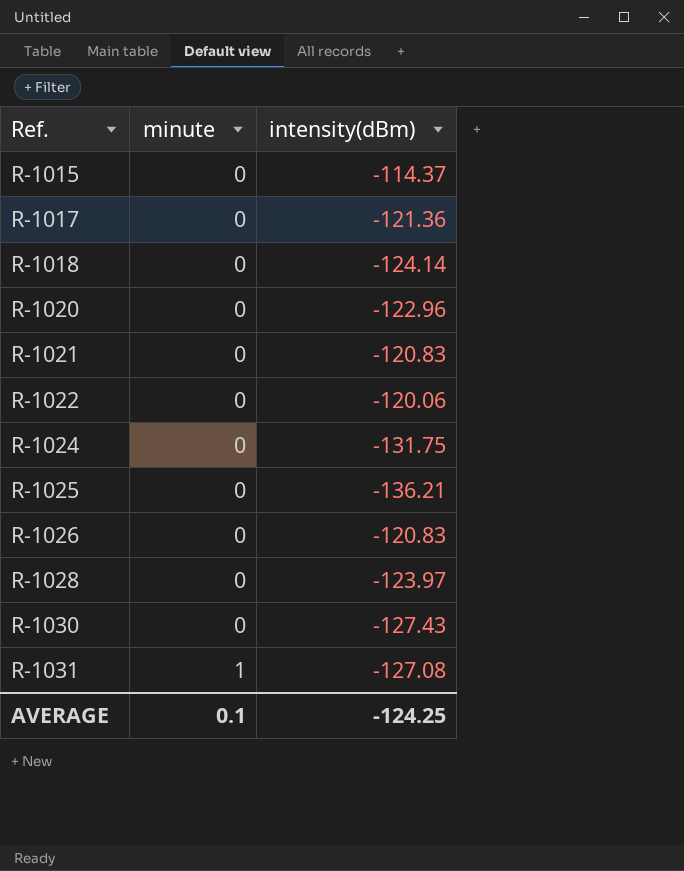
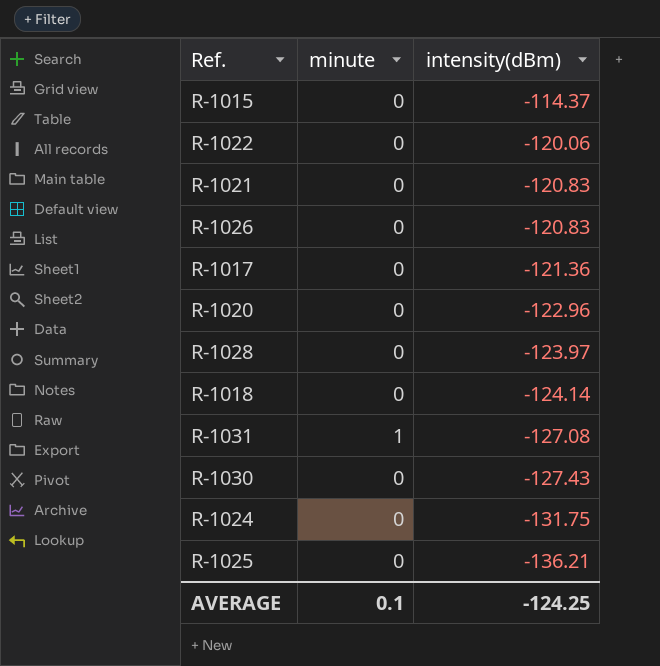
row order: Ref. ascending -> intensity(dBm) descending

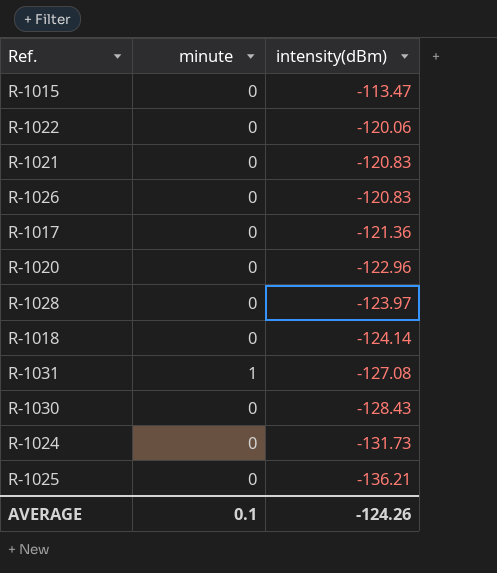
R-1015 | intensity(dBm): -114.37 -> -113.47
R-1030 | intensity(dBm): -127.43 -> -128.43
R-1024 | intensity(dBm): -131.75 -> -131.73
AVERAGE | intensity(dBm): -124.25 -> -124.26

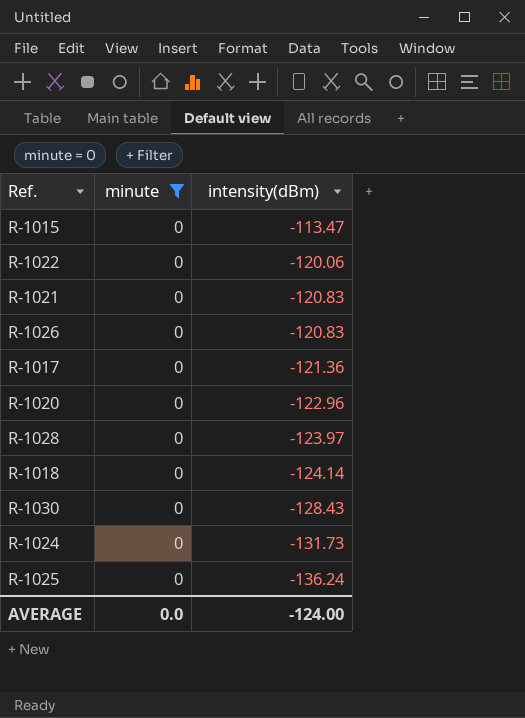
filter: none -> minute = 0
R-1025 | intensity(dBm): -136.21 -> -136.24
AVERAGE | minute: 0.1 -> 0.0
AVERAGE | intensity(dBm): -124.26 -> -124.00

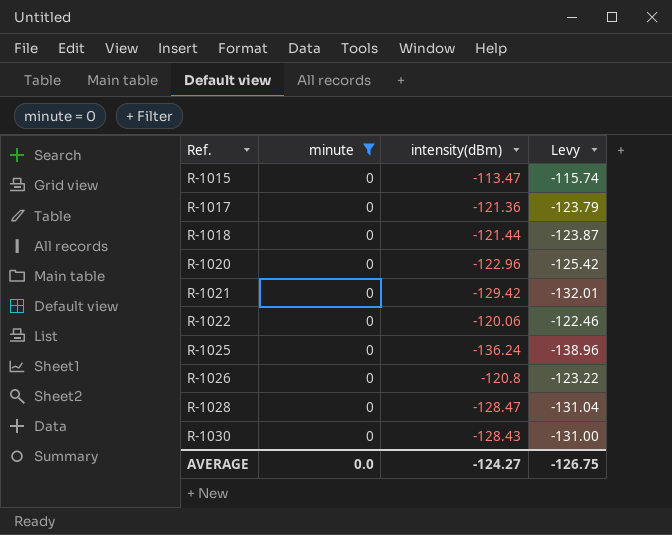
row order: intensity(dBm) descending -> Ref. ascending
column Levy | formula: none -> [intensity(dBm)] * 1.02
row R-1024: 0 | -131.73 -> none
R-1018 | intensity(dBm): -124.14 -> -121.44
R-1021 | intensity(dBm): -120.83 -> -129.42
R-1026 | intensity(dBm): -120.83 -> -120.8
R-1028 | intensity(dBm): -123.97 -> -128.47
AVERAGE | intensity(dBm): -124.00 -> -124.27

